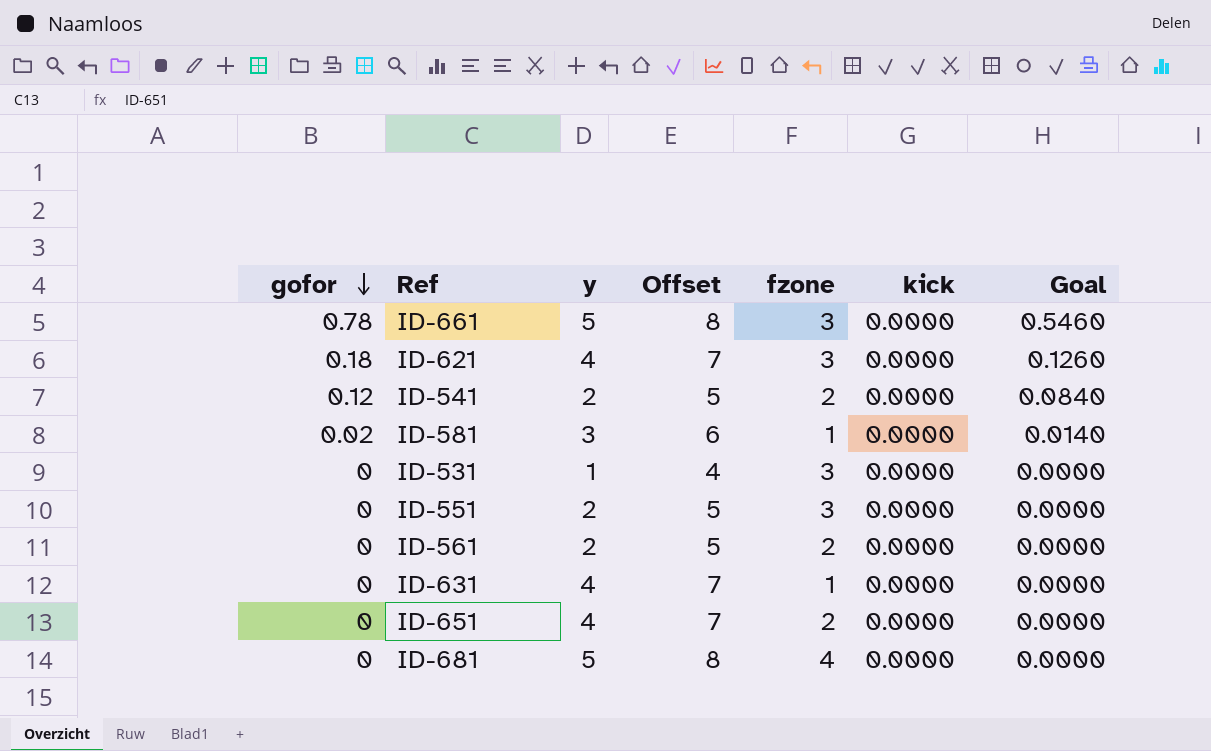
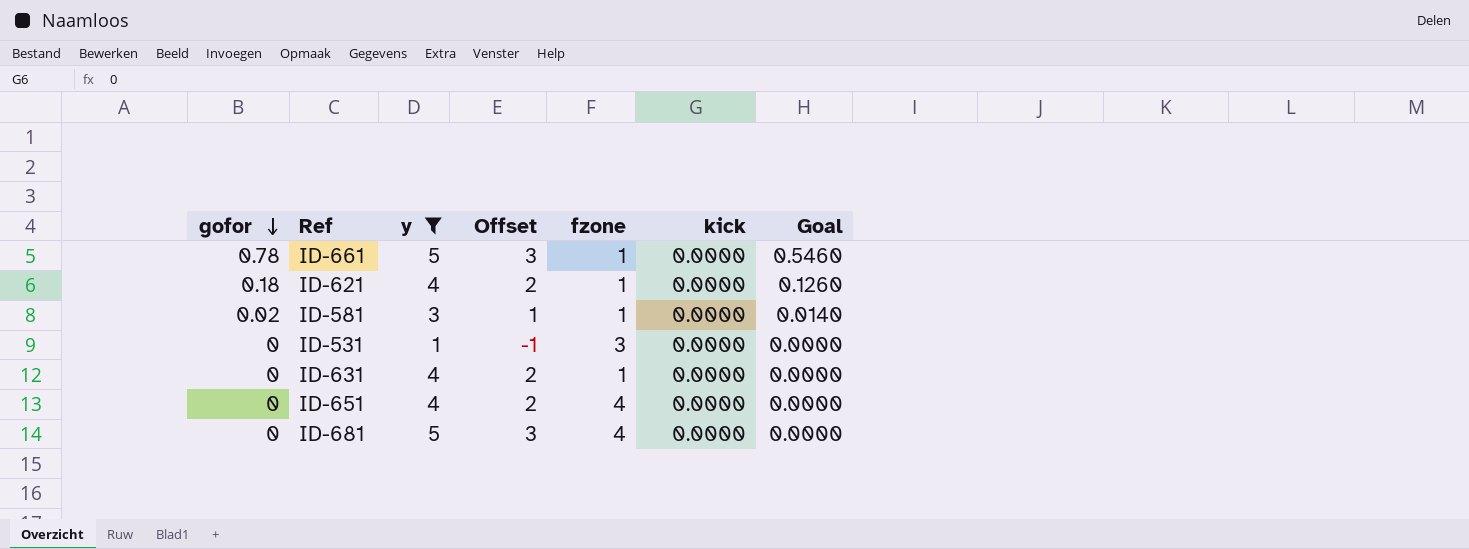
filter: none -> y != 2
column Offset | formula: [y] + 3 -> [y] - 2
ID-661 | fzone: 3 -> 1
ID-621 | fzone: 3 -> 1
ID-651 | fzone: 2 -> 4

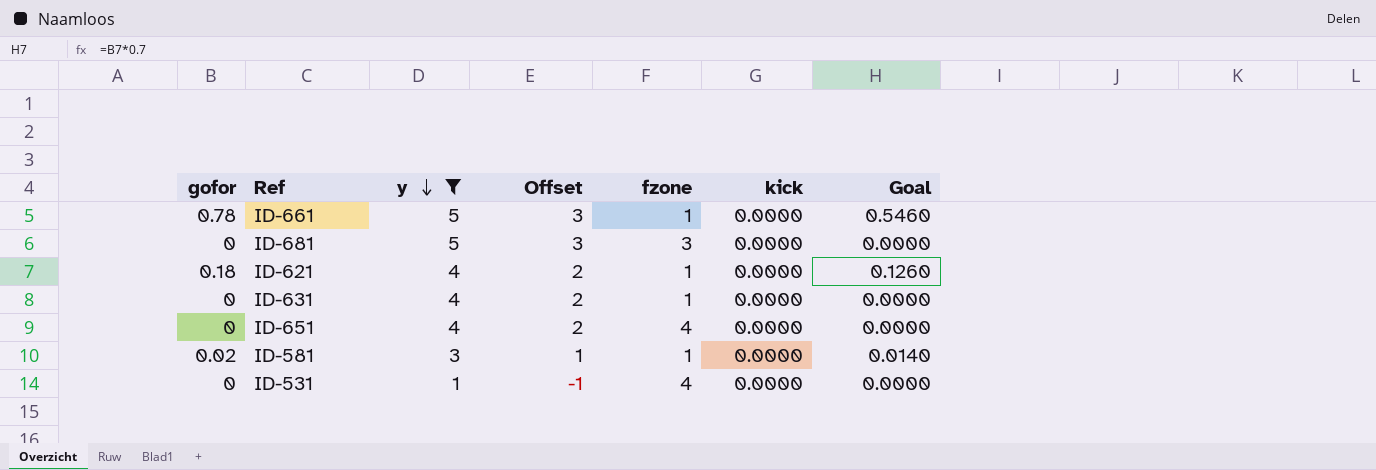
row order: gofor descending -> y descending
ID-681 | fzone: 4 -> 3
ID-531 | fzone: 3 -> 4

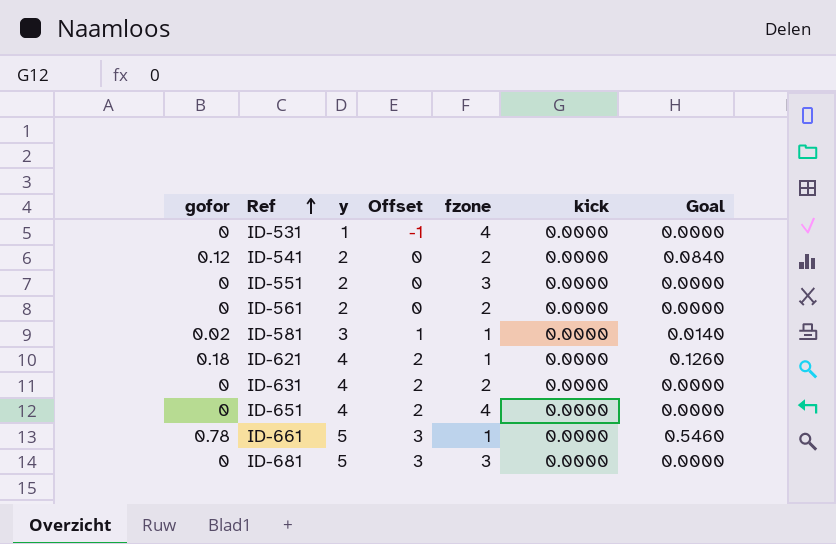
filter: y != 2 -> none
row order: y descending -> Ref ascending
ID-631 | fzone: 1 -> 2

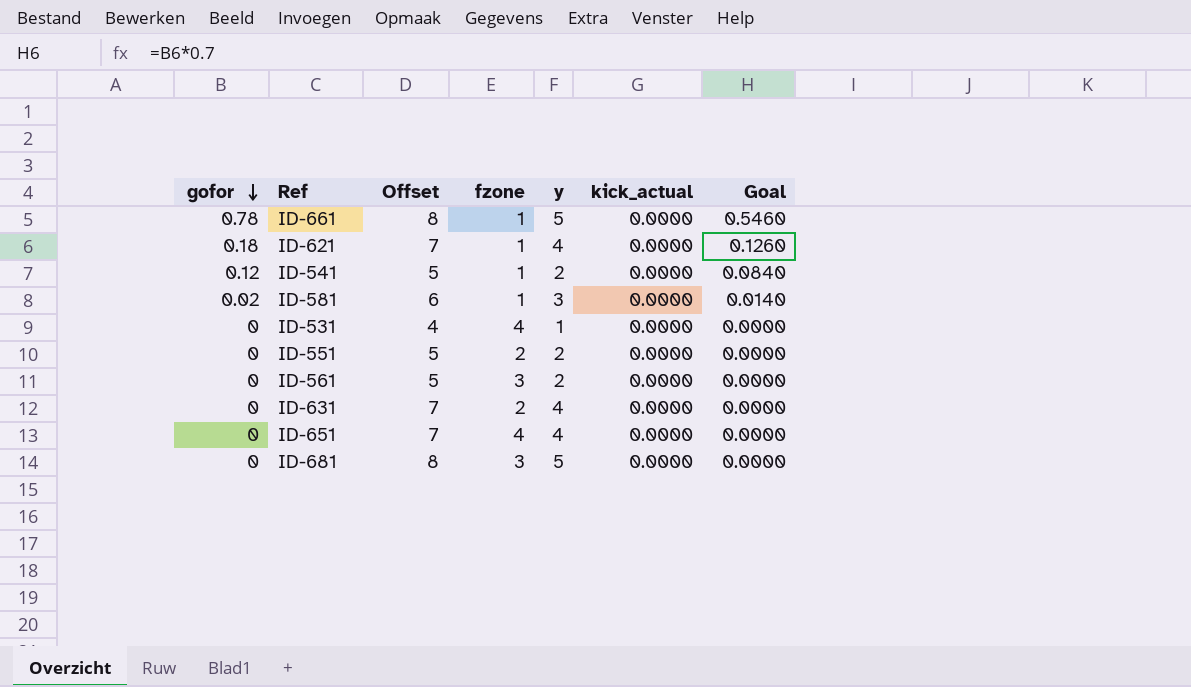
row order: Ref ascending -> gofor descending
column Offset | formula: [y] - 2 -> [y] + 3
column y | position: 3 -> 5
column name: kick -> kick_actual
ID-541 | fzone: 2 -> 1
ID-551 | fzone: 3 -> 2
ID-561 | fzone: 2 -> 3

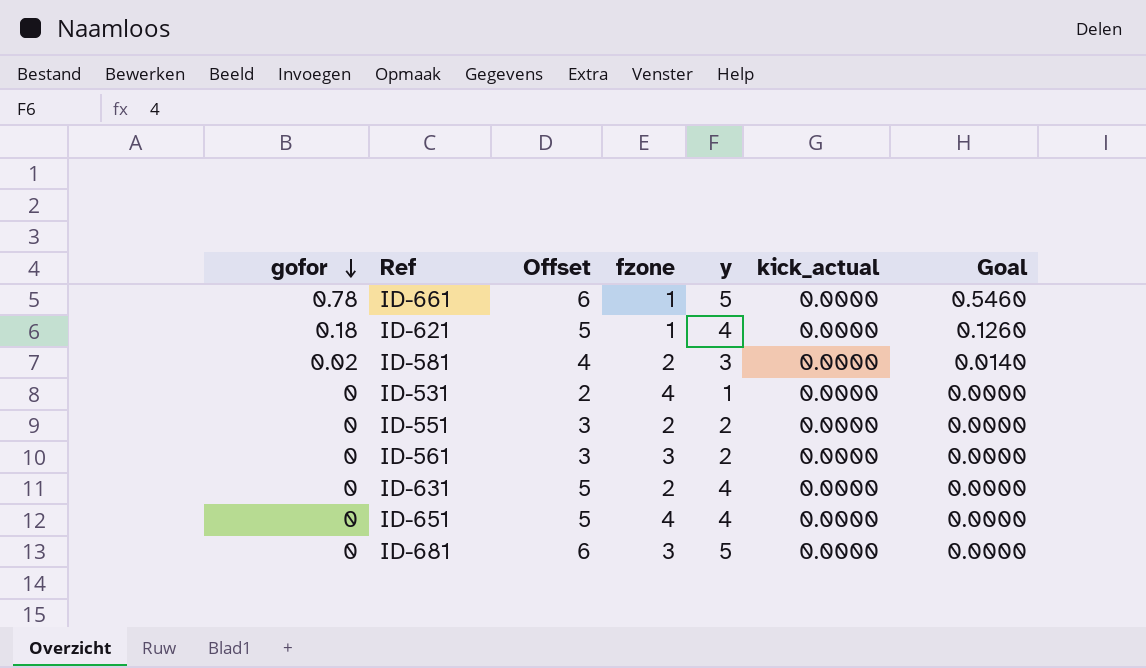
column Offset | formula: [y] + 3 -> [y] + 1
row ID-541: 0.12 | 5 | 1 | 2 | 0.0000 | 0.0840 -> none
ID-581 | fzone: 1 -> 2

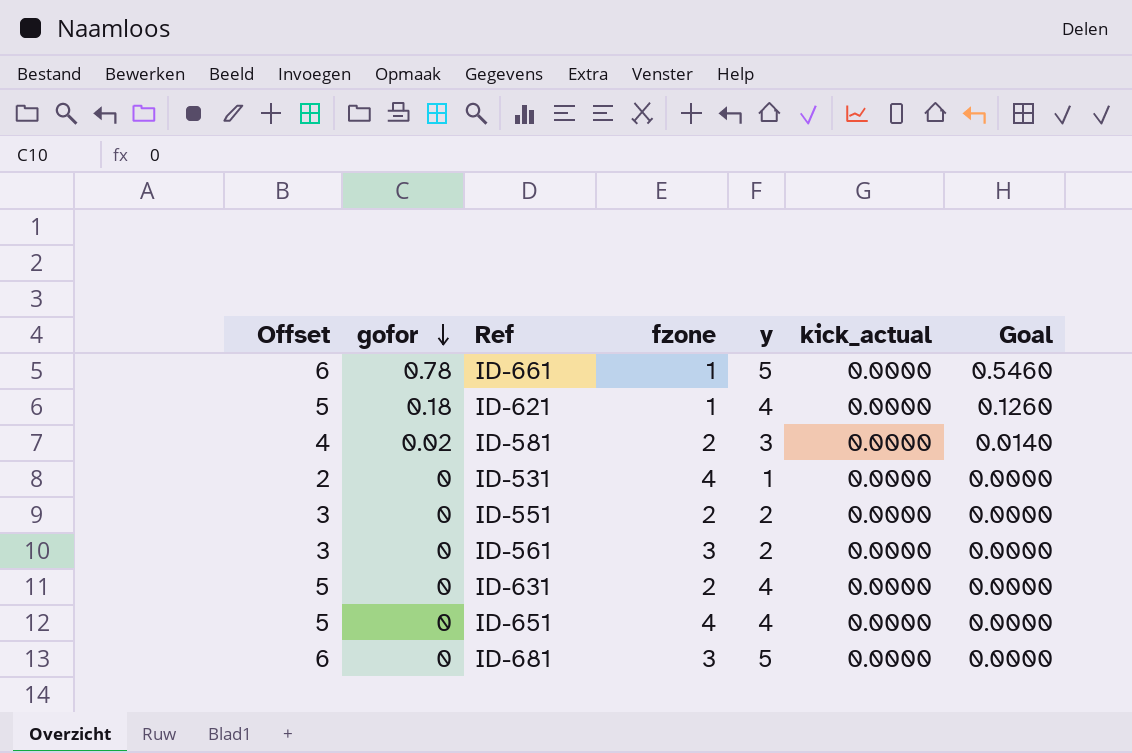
column Offset | position: 3 -> 1

